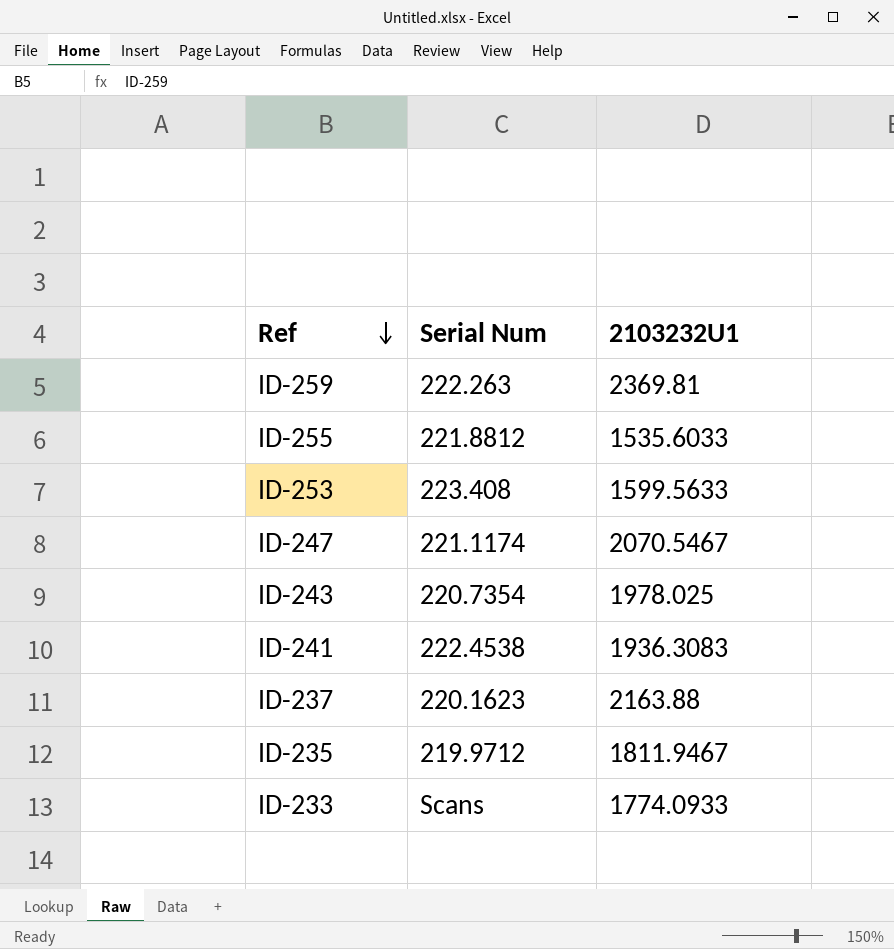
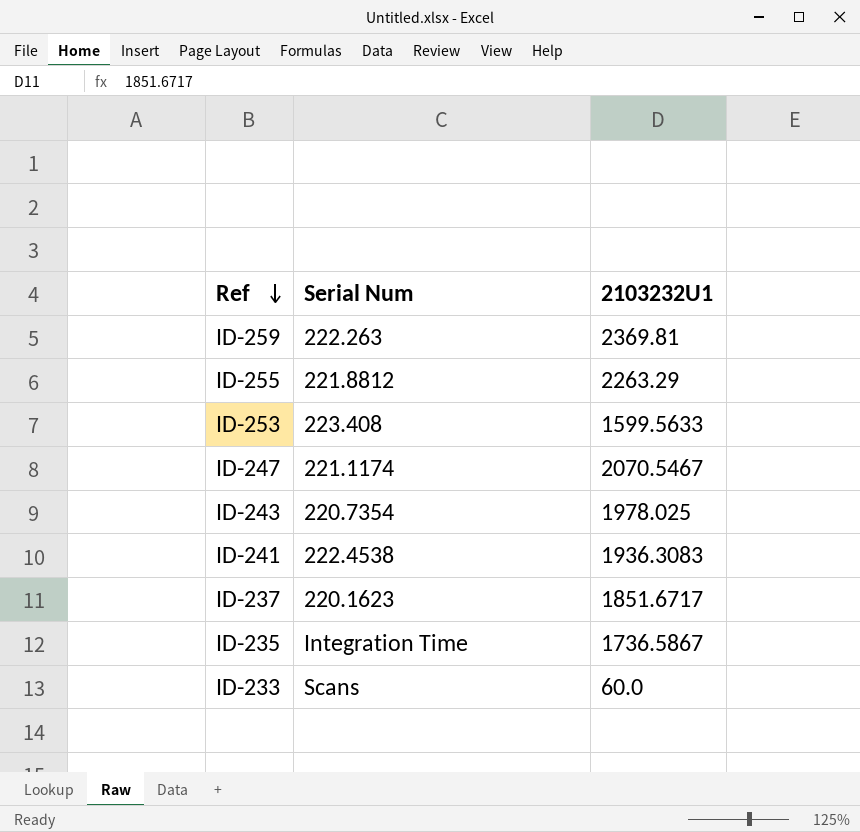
ID-255 | 2103232U1: 1535.6033 -> 2263.29
ID-237 | 2103232U1: 2163.88 -> 1851.6717
ID-235 | Serial Num: 219.9712 -> Integration Time
ID-235 | 2103232U1: 1811.9467 -> 1736.5867
ID-233 | 2103232U1: 1774.0933 -> 60.0

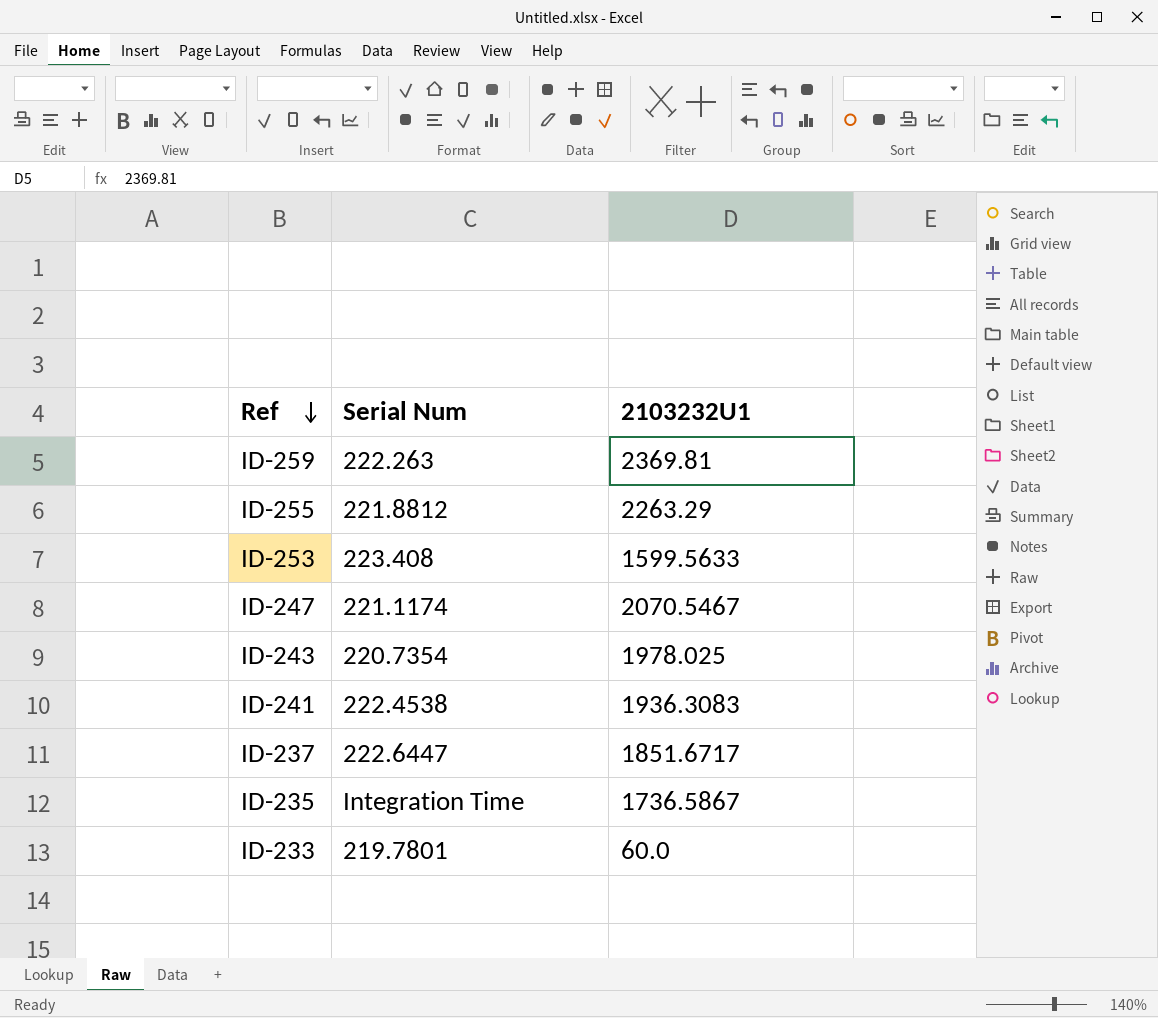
ID-237 | Serial Num: 220.1623 -> 222.6447
ID-233 | Serial Num: Scans -> 219.7801

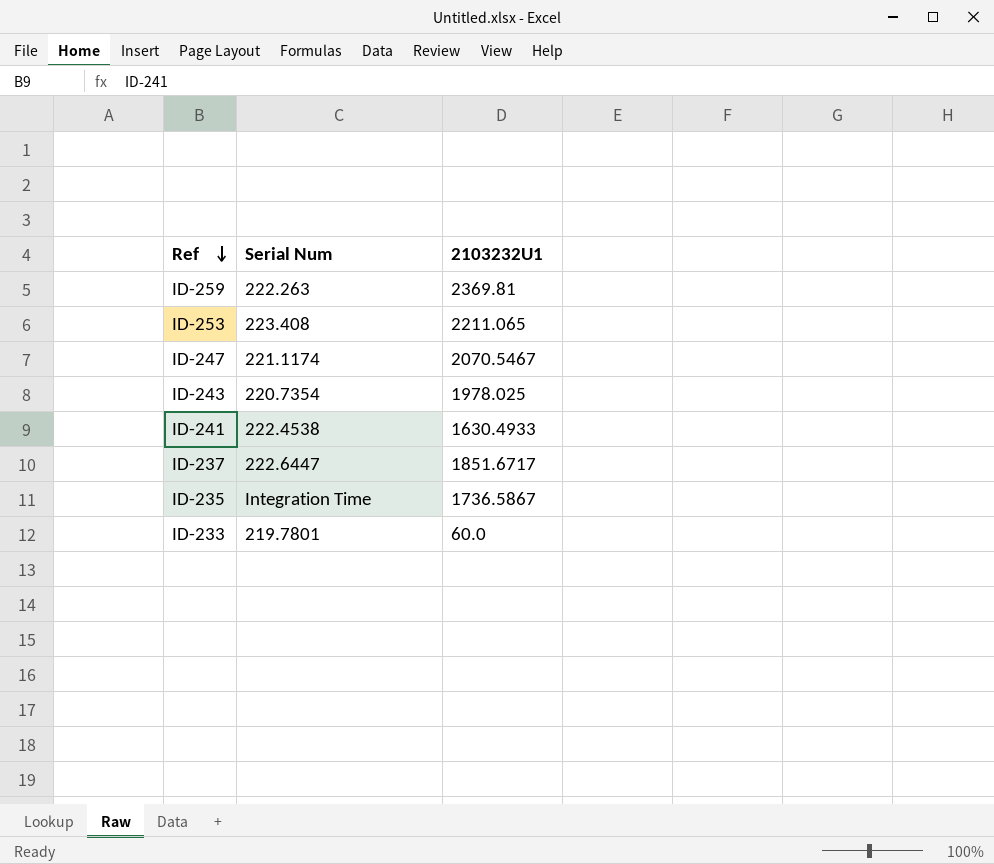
row ID-255: 221.8812 | 2263.29 -> none
ID-253 | 2103232U1: 1599.5633 -> 2211.065
ID-241 | 2103232U1: 1936.3083 -> 1630.4933

